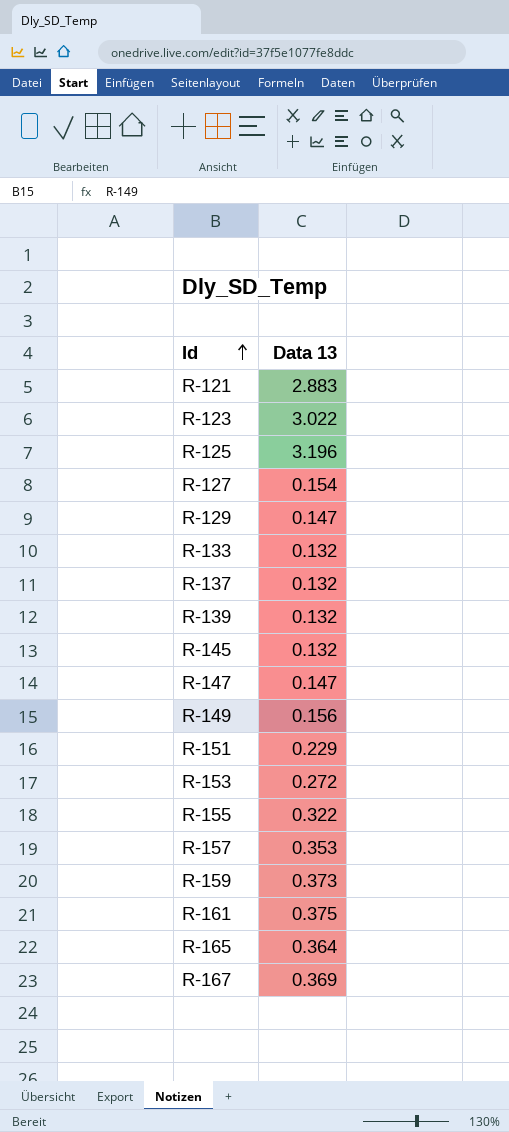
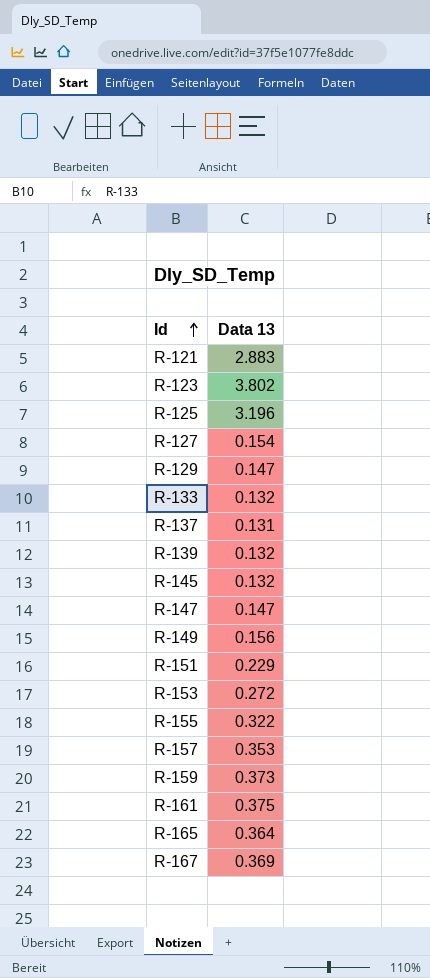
R-123 | Data 13: 3.022 -> 3.802
R-137 | Data 13: 0.132 -> 0.131

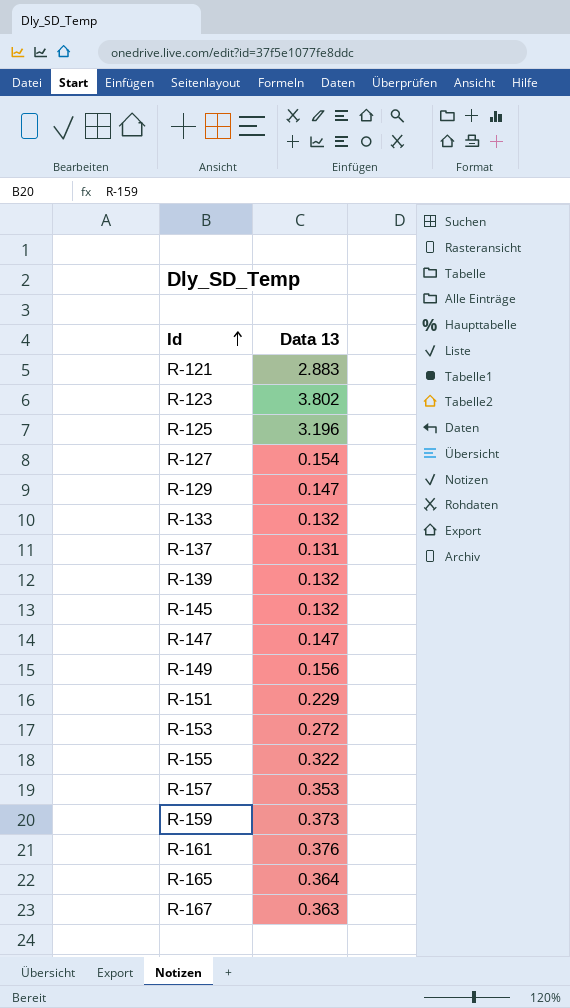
R-161 | Data 13: 0.375 -> 0.376
R-167 | Data 13: 0.369 -> 0.363

